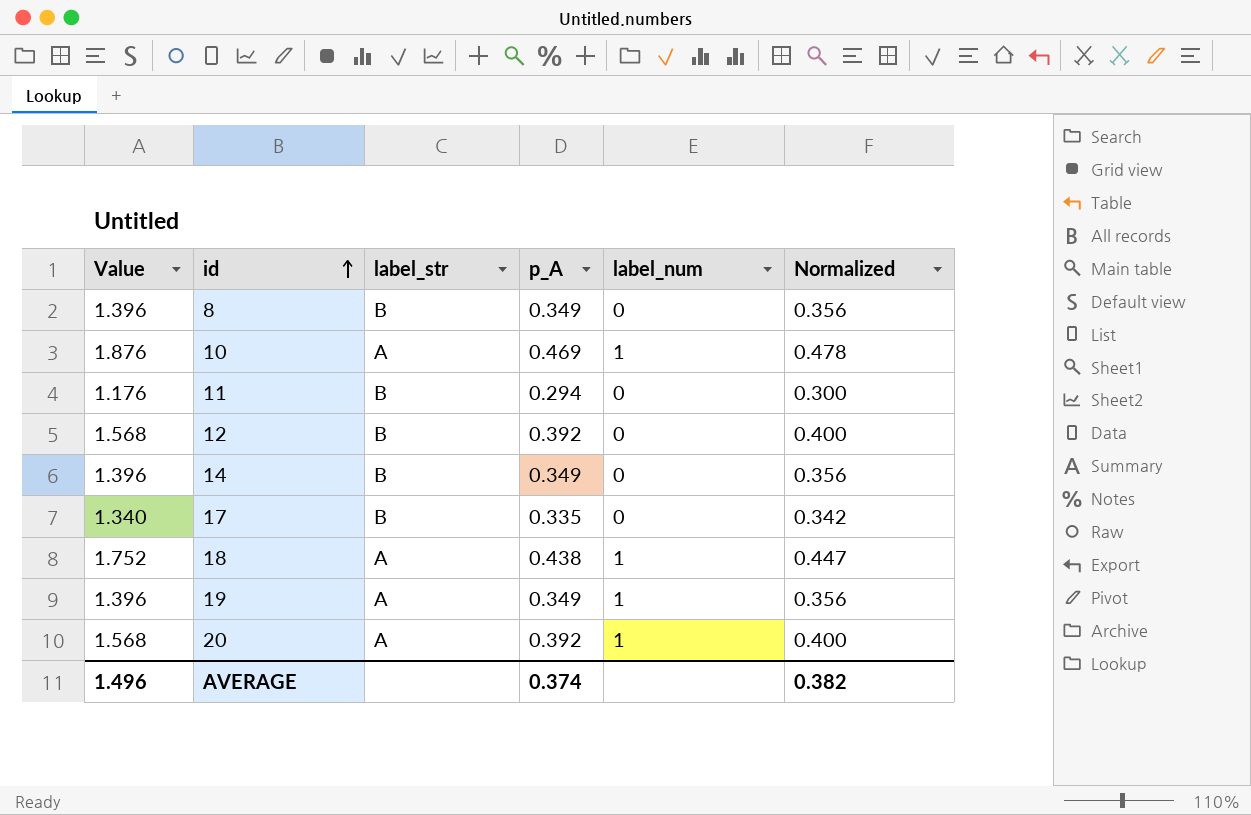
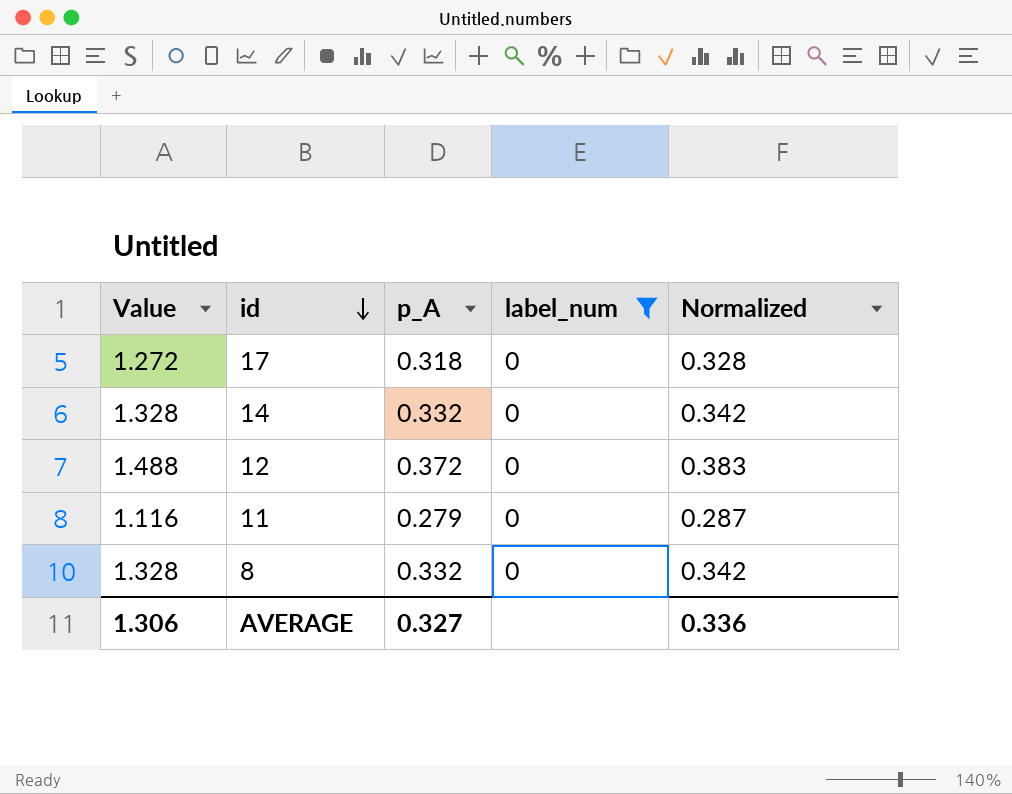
filter: none -> label_num = 0
row order: id ascending -> id descending
column label_str | position: 3 -> none
column Normalized | formula: [p_A] * 1.02 -> [p_A] * 1.03
17 | Value: 1.340 -> 1.272
17 | p_A: 0.335 -> 0.318
14 | Value: 1.396 -> 1.328
14 | p_A: 0.349 -> 0.332
12 | Value: 1.568 -> 1.488
12 | p_A: 0.392 -> 0.372
11 | Value: 1.176 -> 1.116
11 | p_A: 0.294 -> 0.279
8 | Value: 1.396 -> 1.328
8 | p_A: 0.349 -> 0.332
AVERAGE | Value: 1.496 -> 1.306
AVERAGE | p_A: 0.374 -> 0.327
AVERAGE | Normalized: 0.382 -> 0.336

